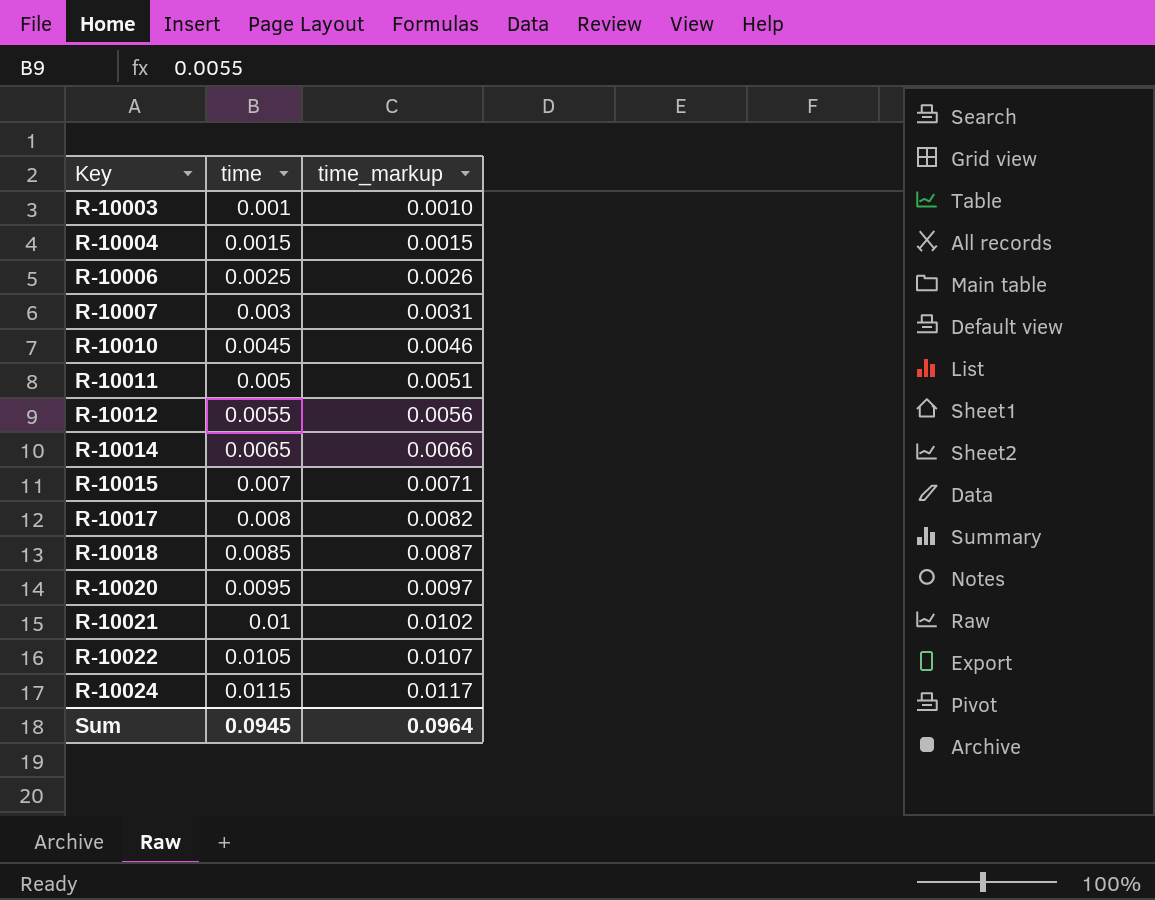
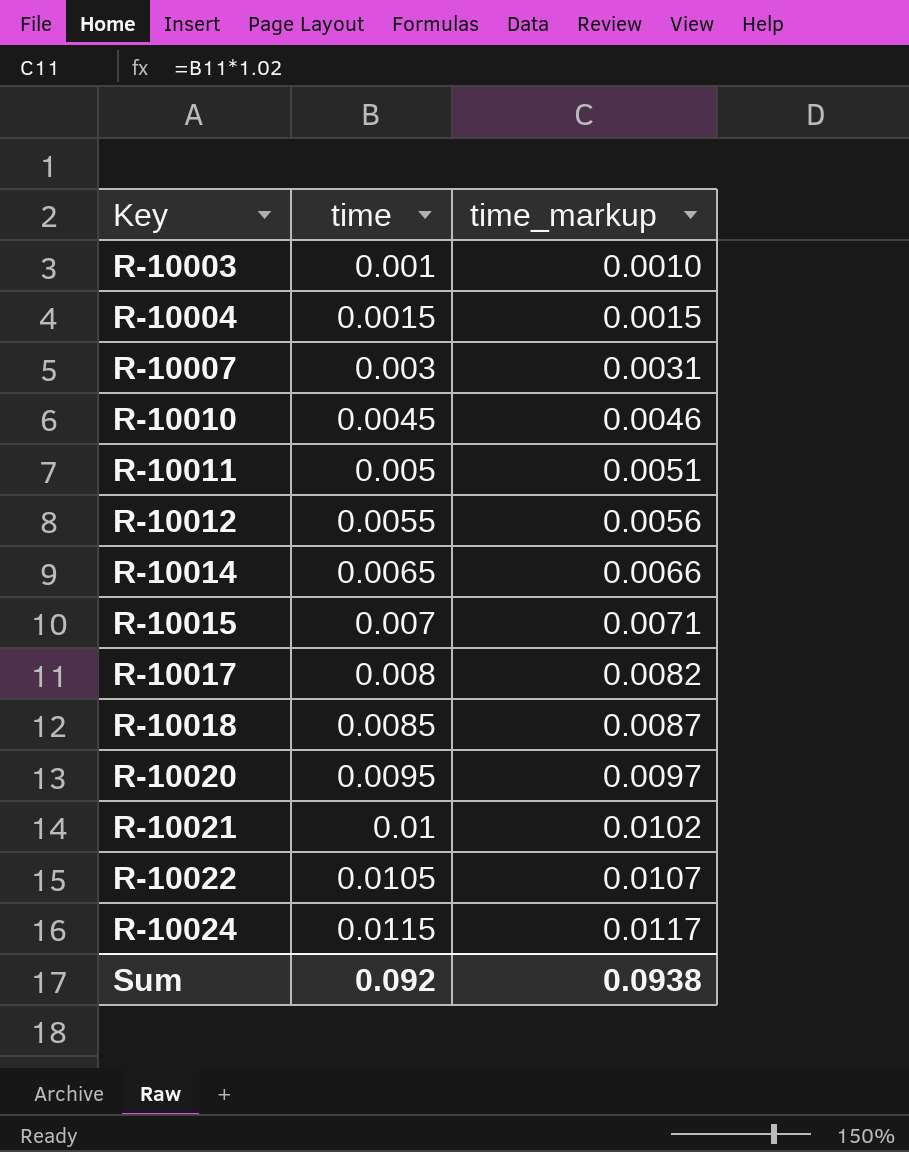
row R-10006: 0.0025 | 0.0026 -> none
Sum | time: 0.0945 -> 0.092
Sum | time_markup: 0.0964 -> 0.0938

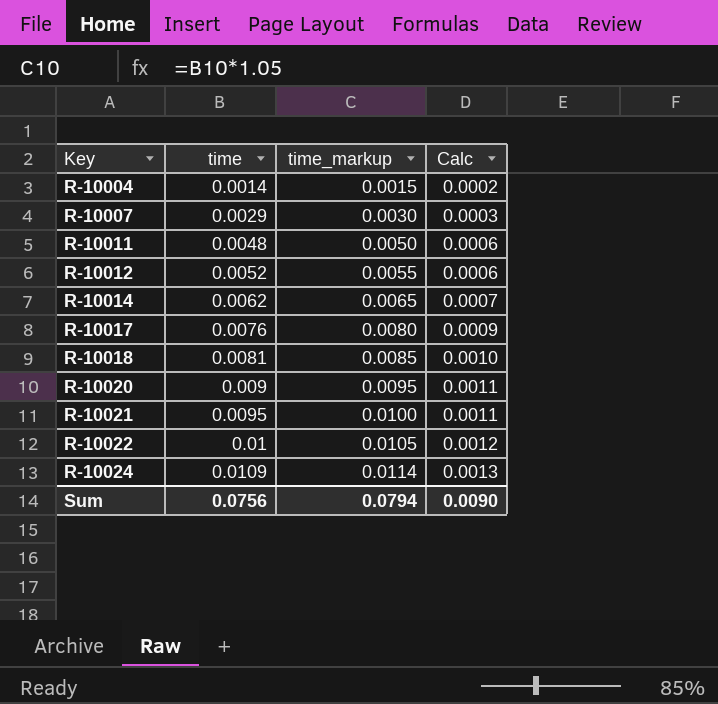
column time_markup | formula: [time] * 1.02 -> [time] * 1.05
column Calc | formula: none -> [time] * 0.12
row R-10003: 0.001 | 0.0010 -> none
row R-10010: 0.0045 | 0.0046 -> none
row R-10015: 0.007 | 0.0071 -> none
R-10004 | time: 0.0015 -> 0.0014
R-10007 | time: 0.003 -> 0.0029
R-10011 | time: 0.005 -> 0.0048
R-10012 | time: 0.0055 -> 0.0052
R-10014 | time: 0.0065 -> 0.0062
R-10017 | time: 0.008 -> 0.0076
R-10018 | time: 0.0085 -> 0.0081
R-10020 | time: 0.0095 -> 0.009
R-10021 | time: 0.01 -> 0.0095
R-10022 | time: 0.0105 -> 0.01
R-10024 | time: 0.0115 -> 0.0109
Sum | time: 0.092 -> 0.0756
Sum | time_markup: 0.0938 -> 0.0794

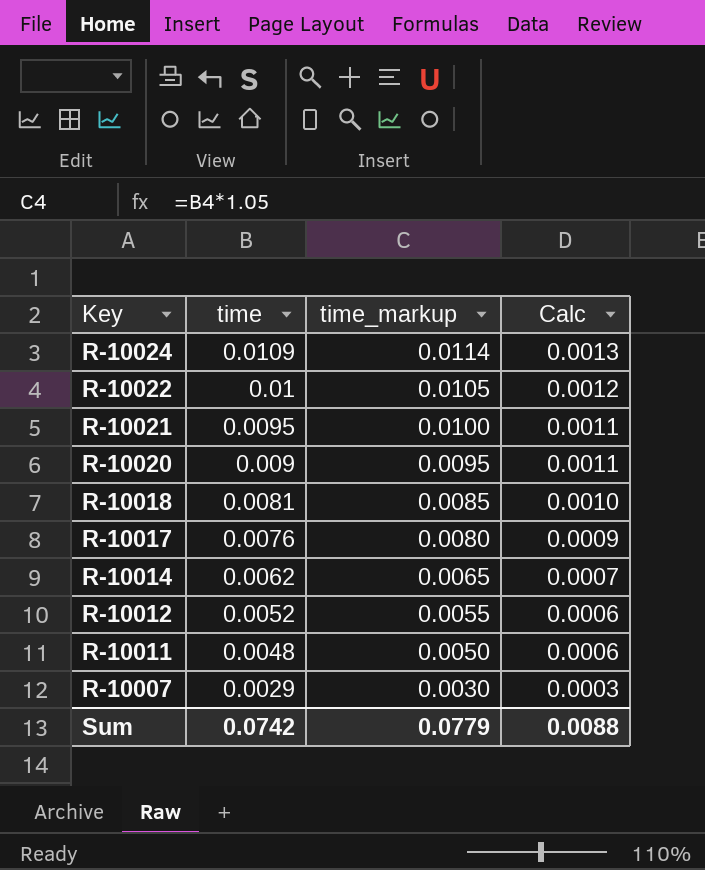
row order: Key ascending -> Key descending
row R-10004: 0.0014 | 0.0015 | 0.0002 -> none
Sum | time: 0.0756 -> 0.0742
Sum | time_markup: 0.0794 -> 0.0779
Sum | Calc: 0.0090 -> 0.0088

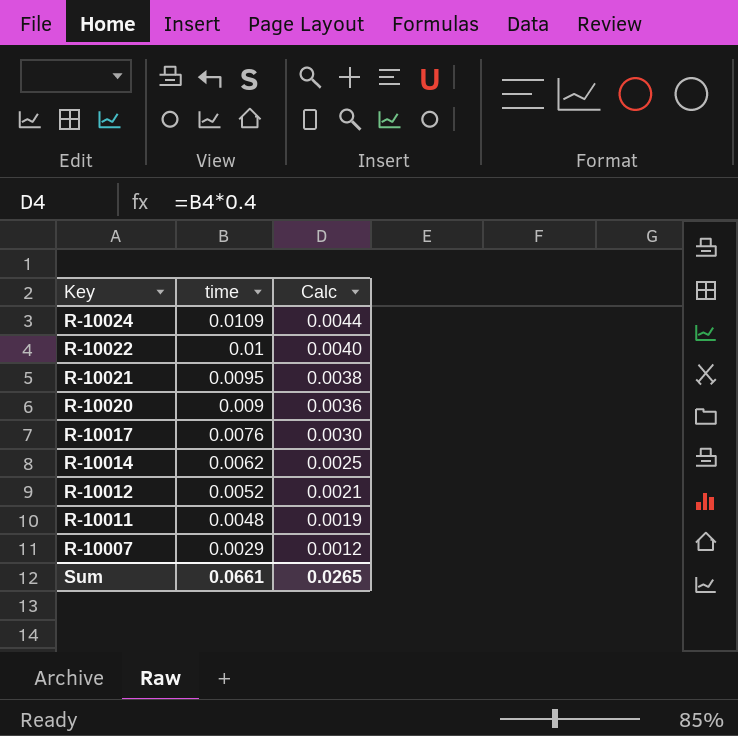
column time_markup | formula: [time] * 1.05 -> none
column Calc | formula: [time] * 0.12 -> [time] * 0.4
row R-10018: 0.0081 | 0.0085 | 0.0010 -> none
Sum | time: 0.0742 -> 0.0661
Sum | Calc: 0.0088 -> 0.0265

